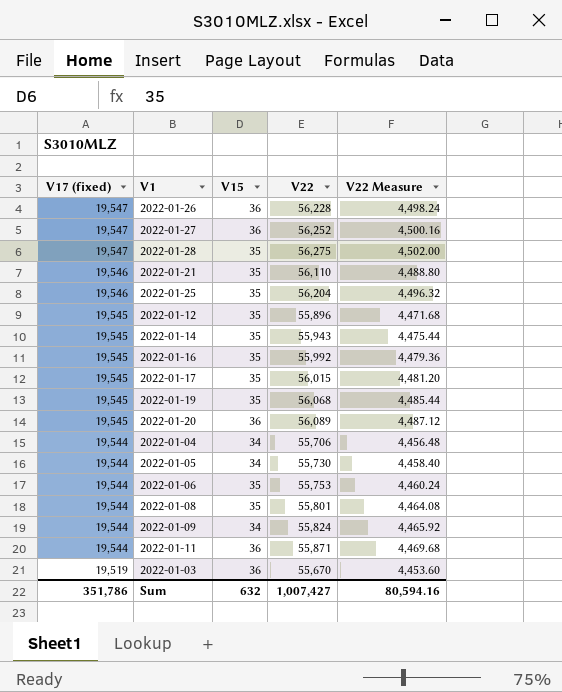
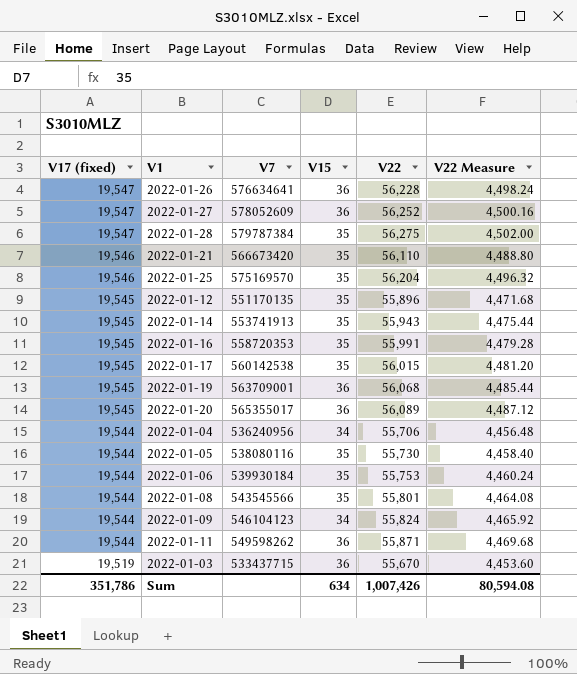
column V7 | position: none -> 3
2022-01-16 | V22: 55,992 -> 55,991
2022-01-16 | V22 Measure: 4,479.36 -> 4,479.28
2022-01-19 | V15: 35 -> 36
2022-01-05 | V15: 34 -> 35
Sum | V15: 632 -> 634
Sum | V22: 1,007,427 -> 1,007,426
Sum | V22 Measure: 80,594.16 -> 80,594.08

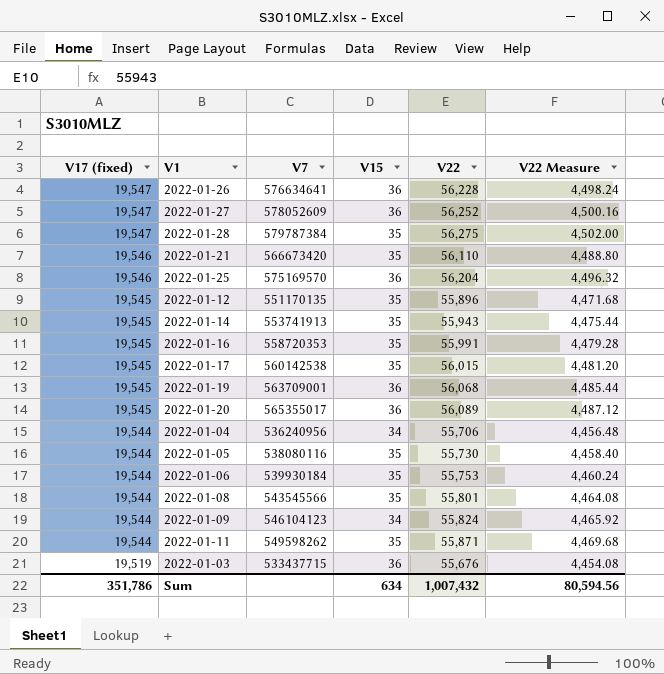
2022-01-25 | V15: 35 -> 36
2022-01-11 | V15: 36 -> 35
2022-01-03 | V22: 55,670 -> 55,676
2022-01-03 | V22 Measure: 4,453.60 -> 4,454.08
Sum | V22: 1,007,426 -> 1,007,432
Sum | V22 Measure: 80,594.08 -> 80,594.56

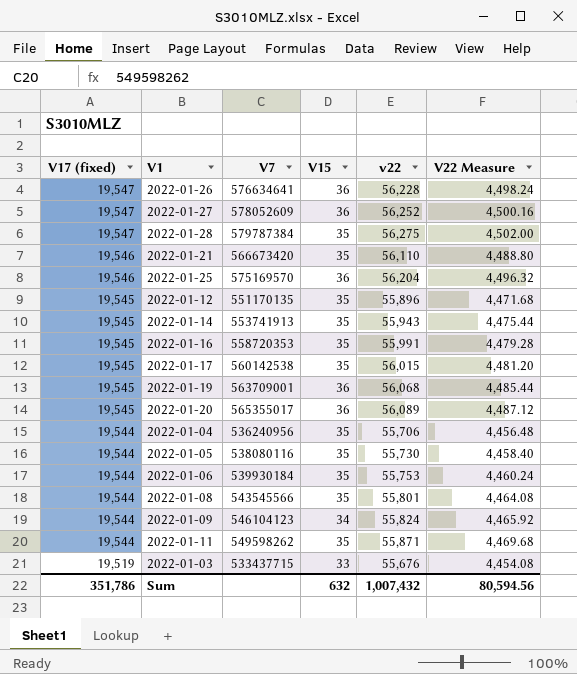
column name: V22 -> v22
2022-01-04 | V15: 34 -> 35
2022-01-03 | V15: 36 -> 33
Sum | V15: 634 -> 632

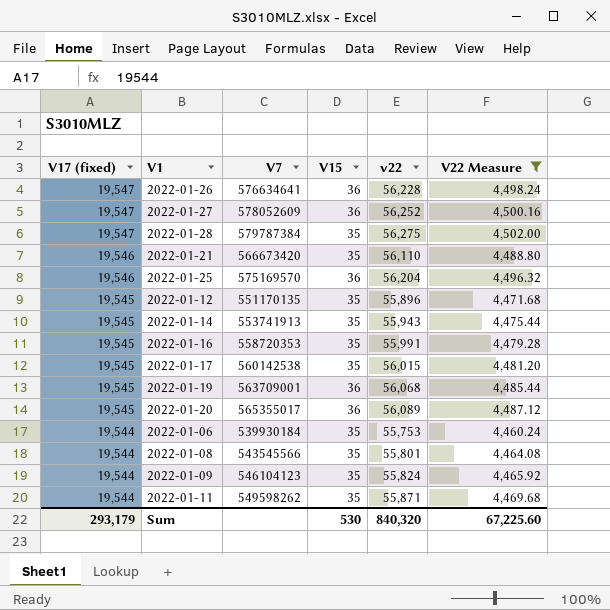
filter: none -> V22 Measure >= 4,460.24
2022-01-09 | V15: 34 -> 35
Sum | V17 (fixed): 351,786 -> 293,179
Sum | V15: 632 -> 530
Sum | v22: 1,007,432 -> 840,320
Sum | V22 Measure: 80,594.56 -> 67,225.60

